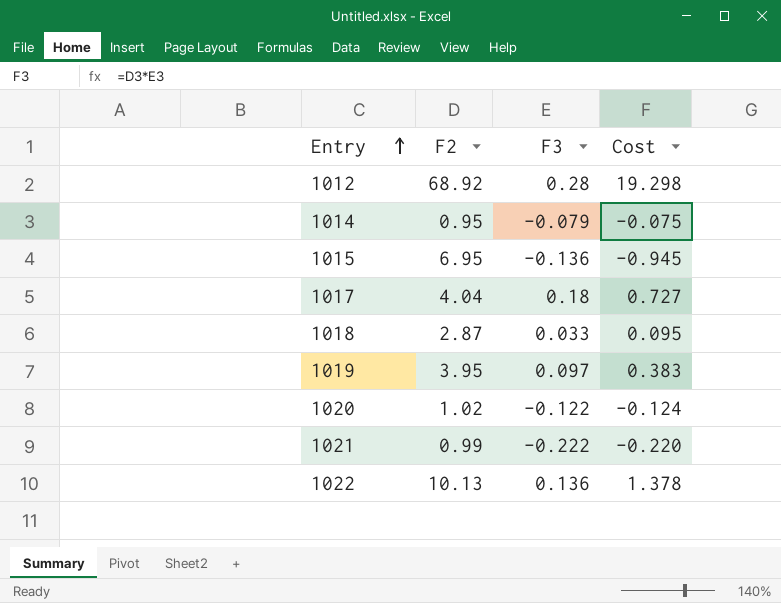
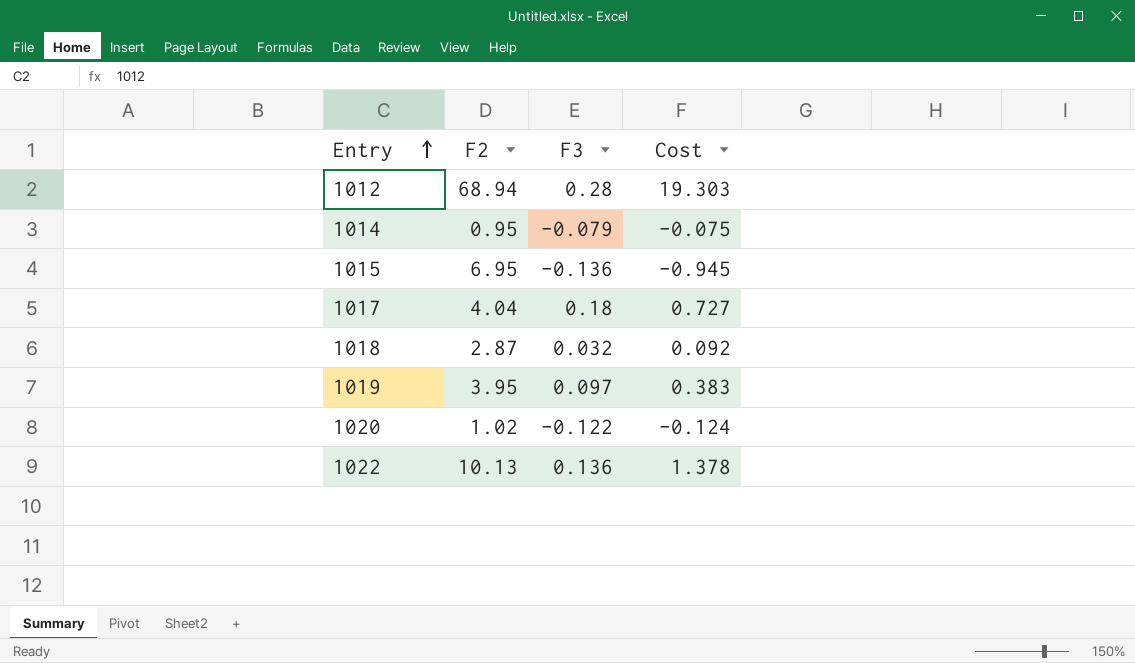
row 1021: 0.99 | -0.222 | -0.220 -> none
1012 | F2: 68.92 -> 68.94
1012 | Cost: 19.298 -> 19.303
1018 | F3: 0.033 -> 0.032
1018 | Cost: 0.095 -> 0.092

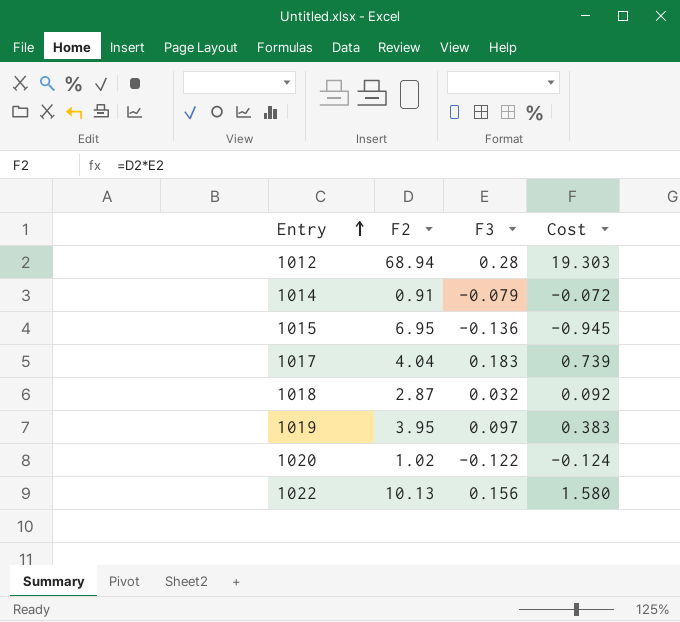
1014 | F2: 0.95 -> 0.91
1014 | Cost: -0.075 -> -0.072
1017 | F3: 0.18 -> 0.183
1017 | Cost: 0.727 -> 0.739
1022 | F3: 0.136 -> 0.156
1022 | Cost: 1.378 -> 1.580

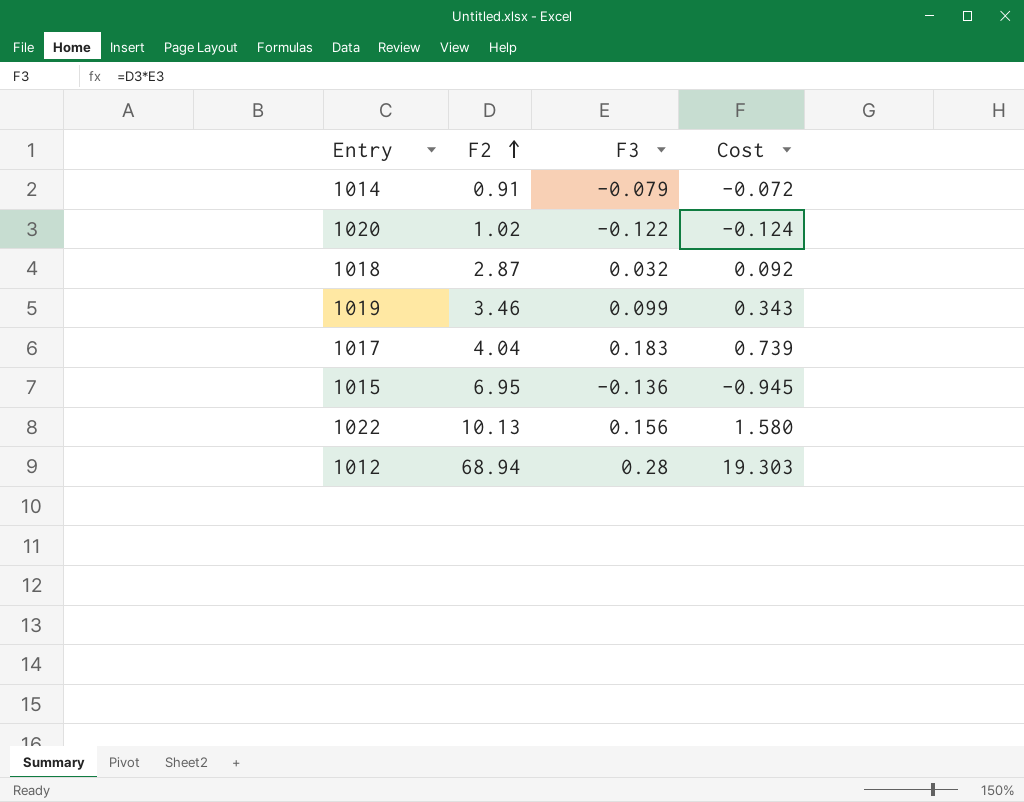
row order: Entry ascending -> F2 ascending
1019 | F2: 3.95 -> 3.46
1019 | F3: 0.097 -> 0.099
1019 | Cost: 0.383 -> 0.343

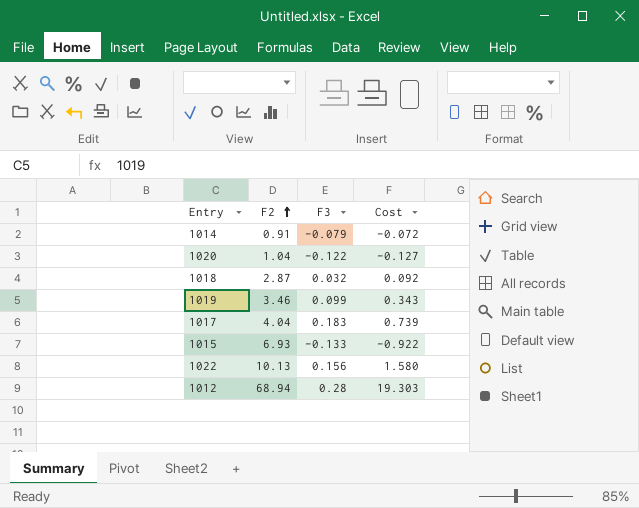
1020 | F2: 1.02 -> 1.04
1020 | Cost: -0.124 -> -0.127
1015 | F2: 6.95 -> 6.93
1015 | F3: -0.136 -> -0.133
1015 | Cost: -0.945 -> -0.922

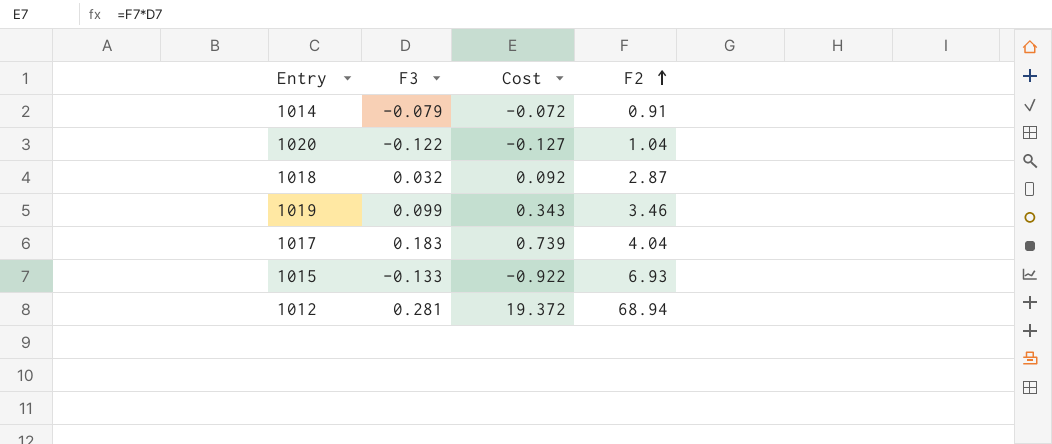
column F2 | position: 2 -> 4
row 1022: 10.13 | 0.156 | 1.580 -> none
1012 | F3: 0.28 -> 0.281
1012 | Cost: 19.303 -> 19.372

